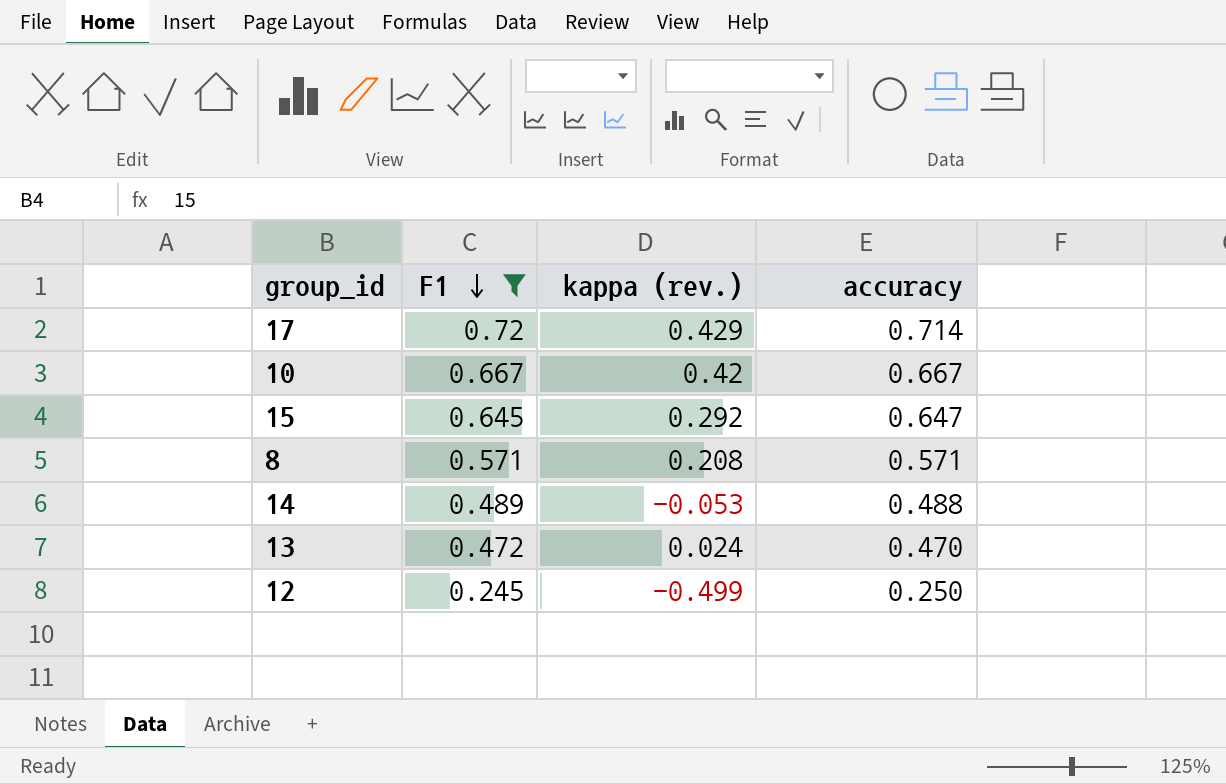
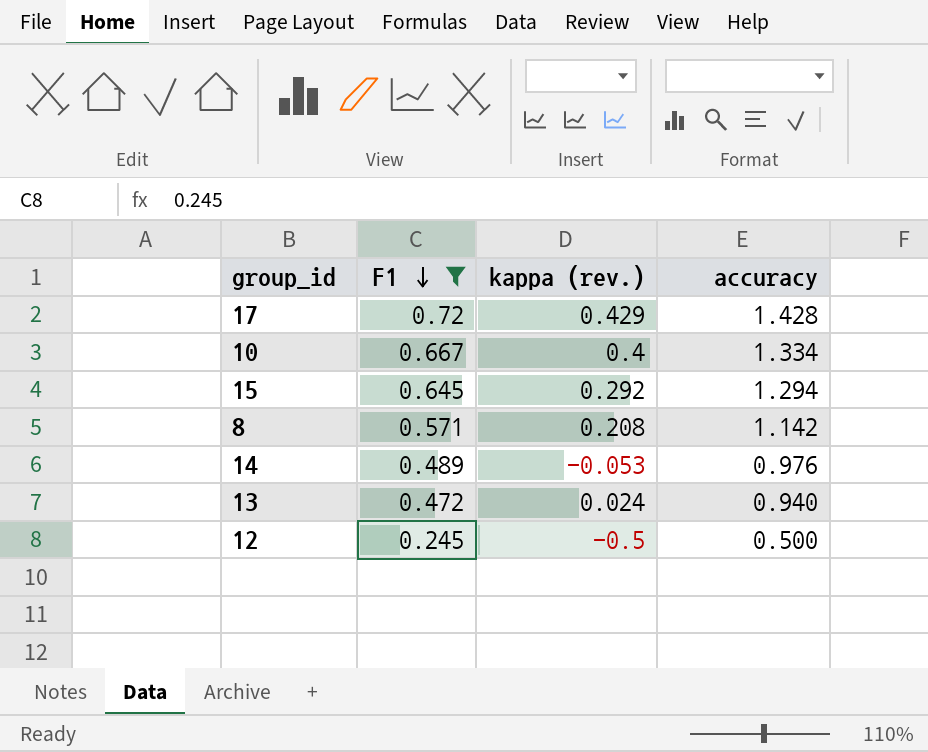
17 | accuracy: 0.714 -> 1.428
10 | kappa (rev.): 0.42 -> 0.4
10 | accuracy: 0.667 -> 1.334
15 | accuracy: 0.647 -> 1.294
8 | accuracy: 0.571 -> 1.142
14 | accuracy: 0.488 -> 0.976
13 | accuracy: 0.470 -> 0.940
12 | kappa (rev.): -0.499 -> -0.5
12 | accuracy: 0.250 -> 0.500

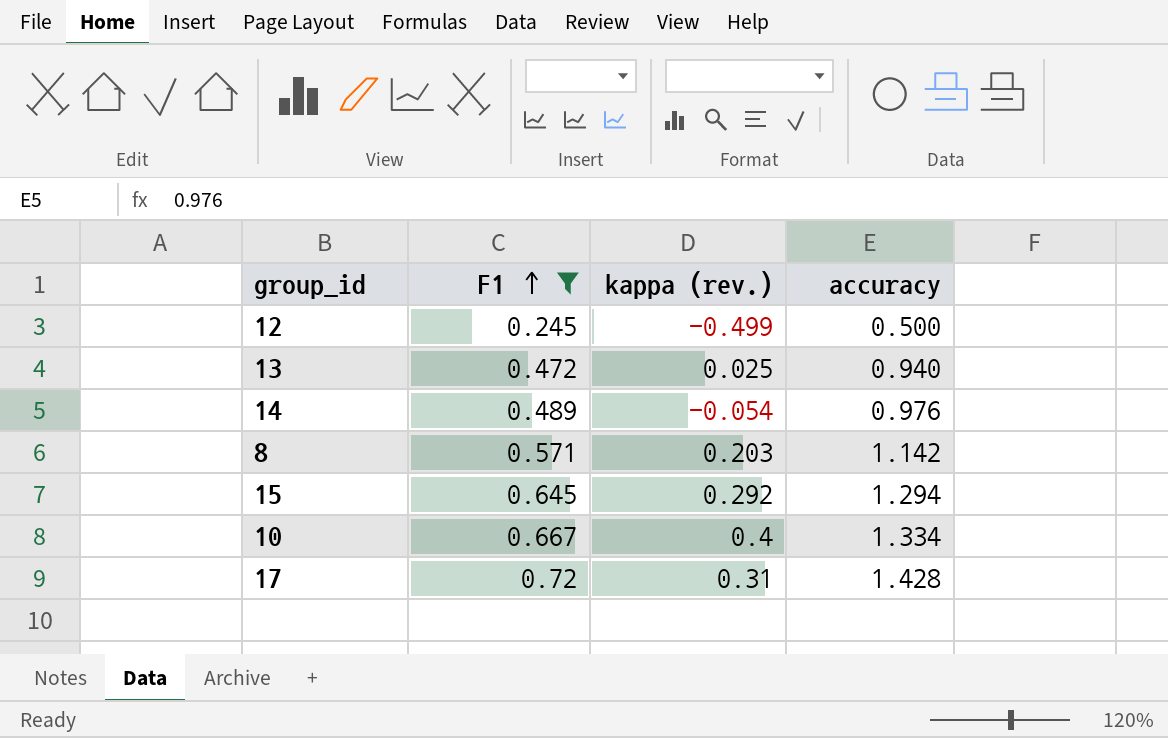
row order: F1 descending -> F1 ascending
12 | kappa (rev.): -0.5 -> -0.499
13 | kappa (rev.): 0.024 -> 0.025
14 | kappa (rev.): -0.053 -> -0.054
8 | kappa (rev.): 0.208 -> 0.203
17 | kappa (rev.): 0.429 -> 0.31

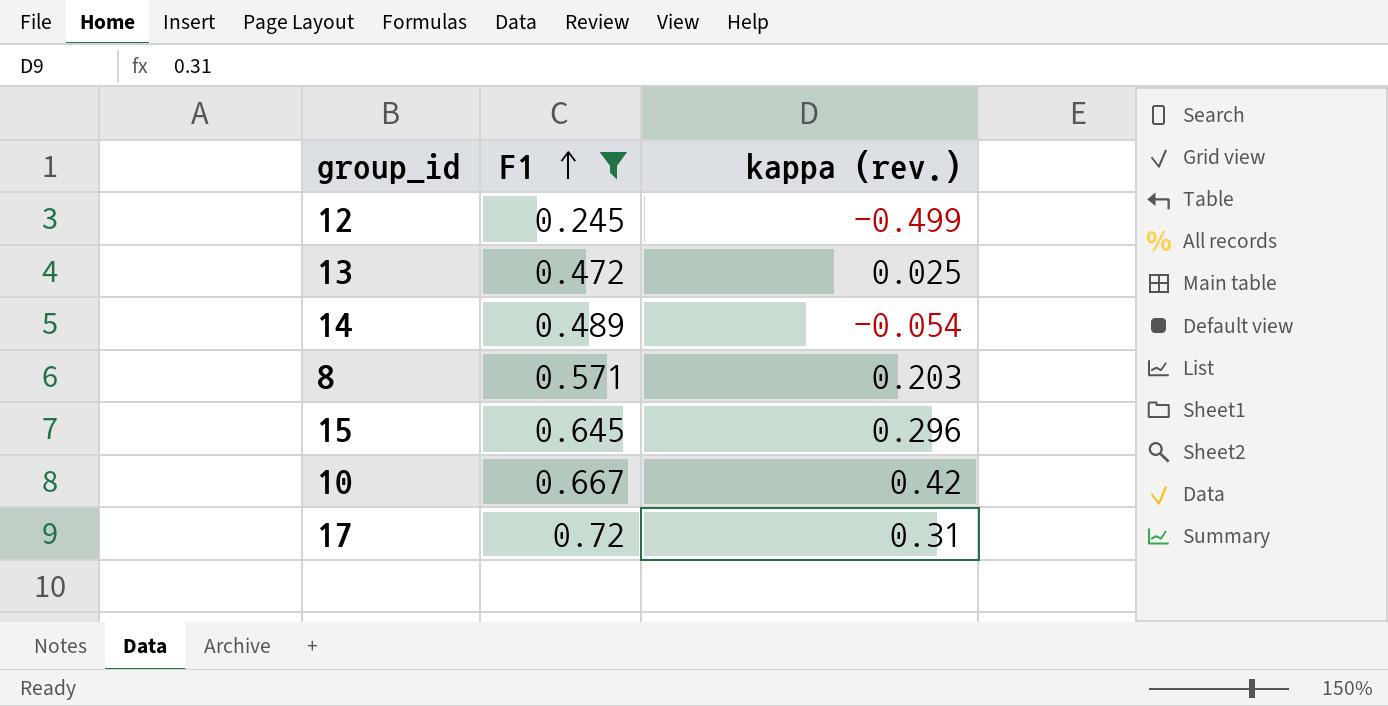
column accuracy | position: 4 -> none
15 | kappa (rev.): 0.292 -> 0.296
10 | kappa (rev.): 0.4 -> 0.42

